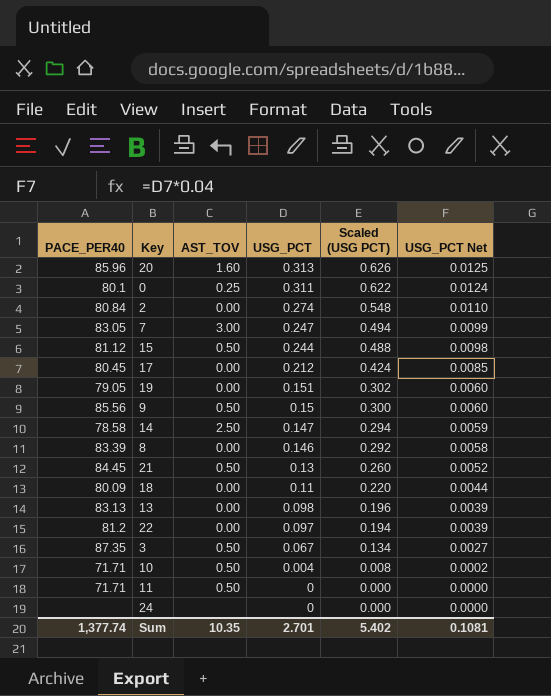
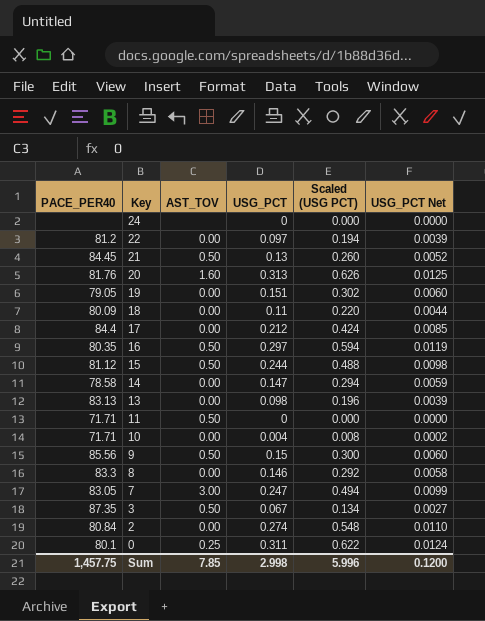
row order: USG_PCT descending -> Key descending
20 | PACE_PER40: 85.96 -> 81.76
17 | PACE_PER40: 80.45 -> 84.4
row 16: none -> 80.35 | 0.50 | 0.297 | 0.594 | 0.0119
14 | AST_TOV: 2.50 -> 0.00
10 | AST_TOV: 0.50 -> 0.00
8 | PACE_PER40: 83.39 -> 83.3
Sum | PACE_PER40: 1,377.74 -> 1,457.75
Sum | AST_TOV: 10.35 -> 7.85
Sum | USG_PCT: 2.701 -> 2.998
Sum | Scaled (USG PCT): 5.402 -> 5.996
Sum | USG_PCT Net: 0.1081 -> 0.1200

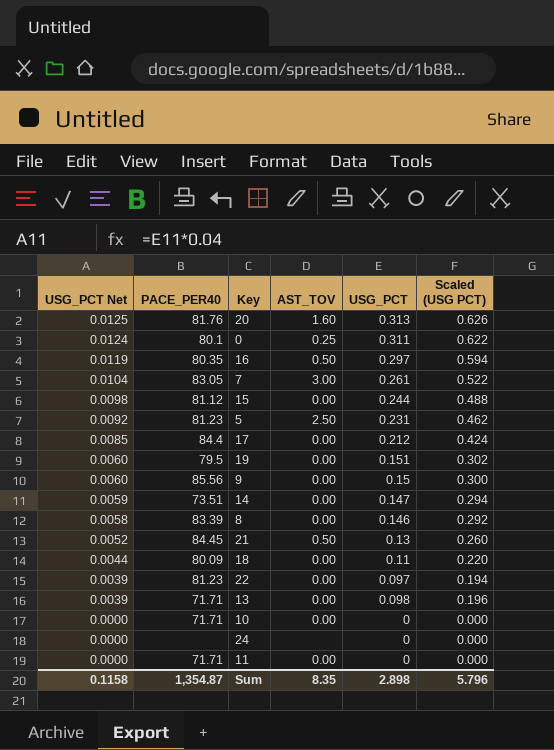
row order: Key descending -> USG_PCT Net descending
column USG_PCT Net | position: 6 -> 1
row 3: 87.35 | 0.50 | 0.067 | 0.134 | 0.0027 -> none
row 2: 80.84 | 0.00 | 0.274 | 0.548 | 0.0110 -> none
7 | USG_PCT Net: 0.0099 -> 0.0104
7 | USG_PCT: 0.247 -> 0.261
7 | Scaled (USG PCT): 0.494 -> 0.522
15 | AST_TOV: 0.50 -> 0.00
row 5: none -> 0.0092 | 81.23 | 2.50 | 0.231 | 0.462
19 | PACE_PER40: 79.05 -> 79.5
9 | AST_TOV: 0.50 -> 0.00
14 | PACE_PER40: 78.58 -> 73.51
8 | PACE_PER40: 83.3 -> 83.39
22 | PACE_PER40: 81.2 -> 81.23
13 | PACE_PER40: 83.13 -> 71.71
10 | USG_PCT Net: 0.0002 -> 0.0000
10 | USG_PCT: 0.004 -> 0
10 | Scaled (USG PCT): 0.008 -> 0.000
11 | AST_TOV: 0.50 -> 0.00
Sum | USG_PCT Net: 0.1200 -> 0.1158
Sum | PACE_PER40: 1,457.75 -> 1,354.87
Sum | AST_TOV: 7.85 -> 8.35
Sum | USG_PCT: 2.998 -> 2.898
Sum | Scaled (USG PCT): 5.996 -> 5.796

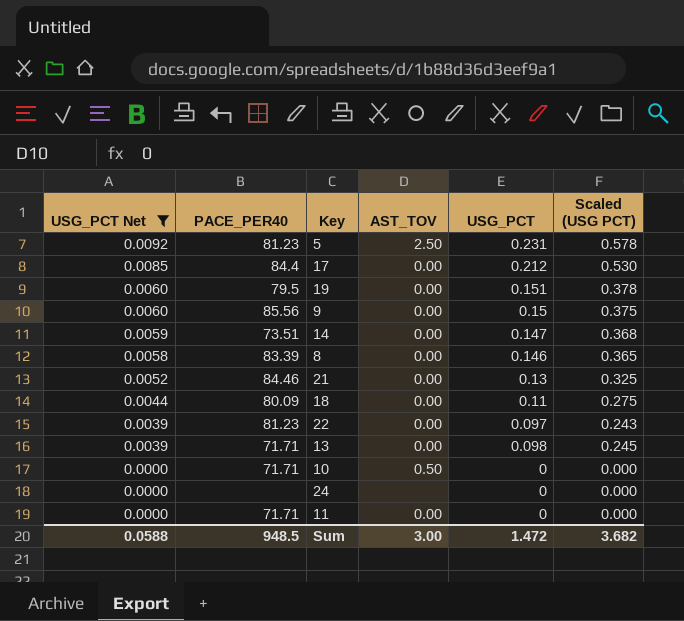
filter: none -> USG_PCT Net <= 0.0092
column Scaled (USG PCT) | formula: [USG_PCT] * 2 -> [USG_PCT] * 2.5
21 | PACE_PER40: 84.45 -> 84.46
21 | AST_TOV: 0.50 -> 0.00
10 | AST_TOV: 0.00 -> 0.50
Sum | USG_PCT Net: 0.1158 -> 0.0588
Sum | PACE_PER40: 1,354.87 -> 948.5
Sum | AST_TOV: 8.35 -> 3.00
Sum | USG_PCT: 2.898 -> 1.472
Sum | Scaled (USG PCT): 5.796 -> 3.682

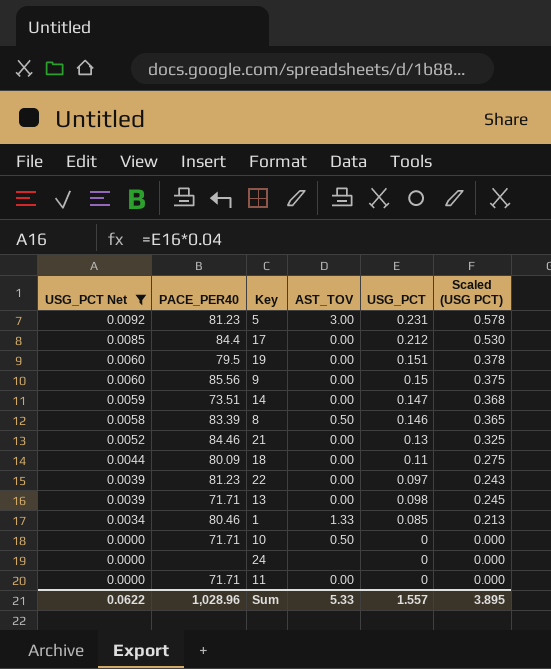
5 | AST_TOV: 2.50 -> 3.00
8 | AST_TOV: 0.00 -> 0.50
row 1: none -> 0.0034 | 80.46 | 1.33 | 0.085 | 0.213
Sum | USG_PCT Net: 0.0588 -> 0.0622
Sum | PACE_PER40: 948.5 -> 1,028.96
Sum | AST_TOV: 3.00 -> 5.33
Sum | USG_PCT: 1.472 -> 1.557
Sum | Scaled (USG PCT): 3.682 -> 3.895

